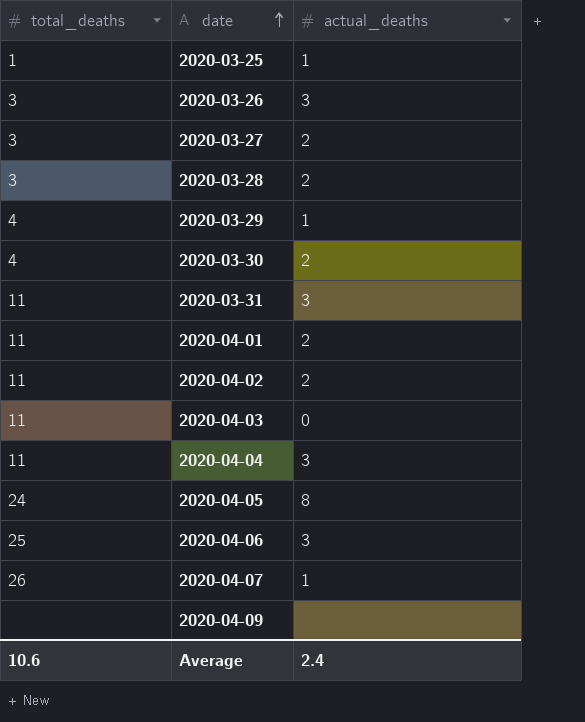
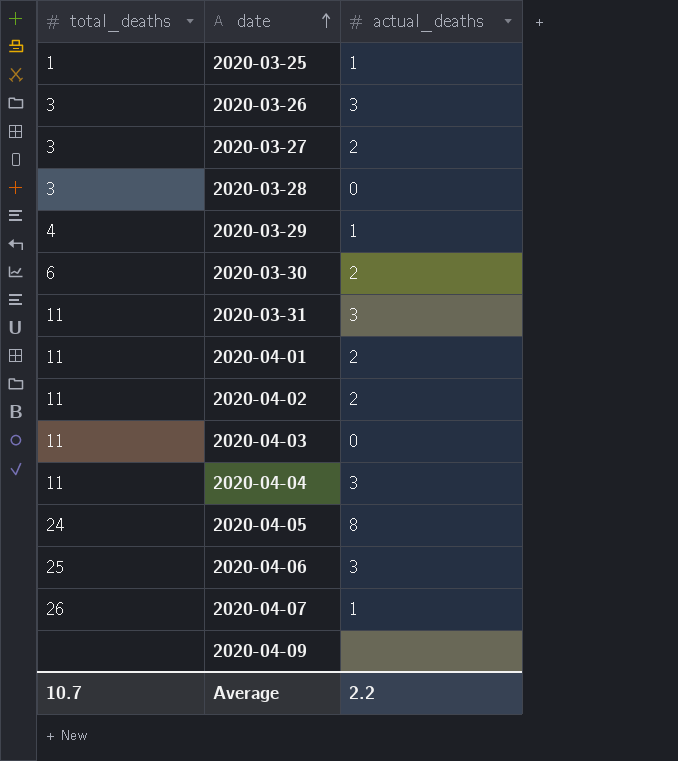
2020-03-28 | actual_deaths: 2 -> 0
2020-03-30 | total_deaths: 4 -> 6
Average | total_deaths: 10.6 -> 10.7
Average | actual_deaths: 2.4 -> 2.2

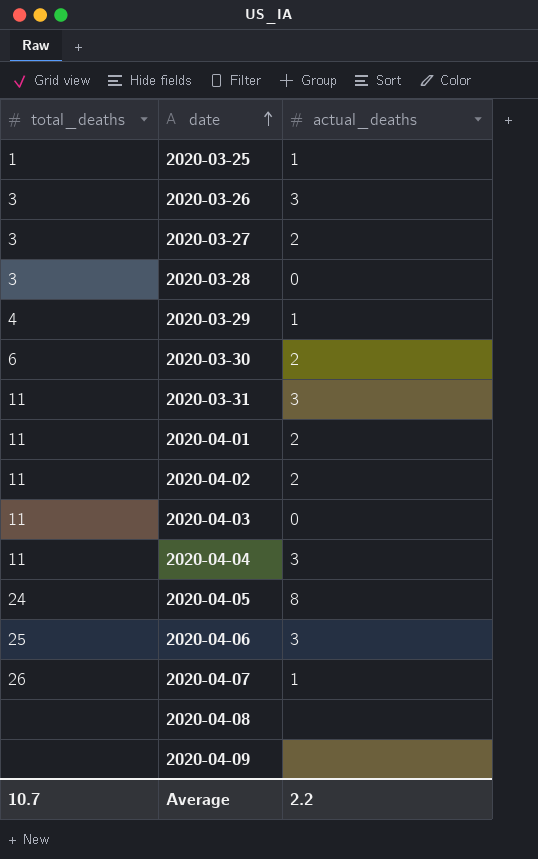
row 2020-04-08: none -> none | none

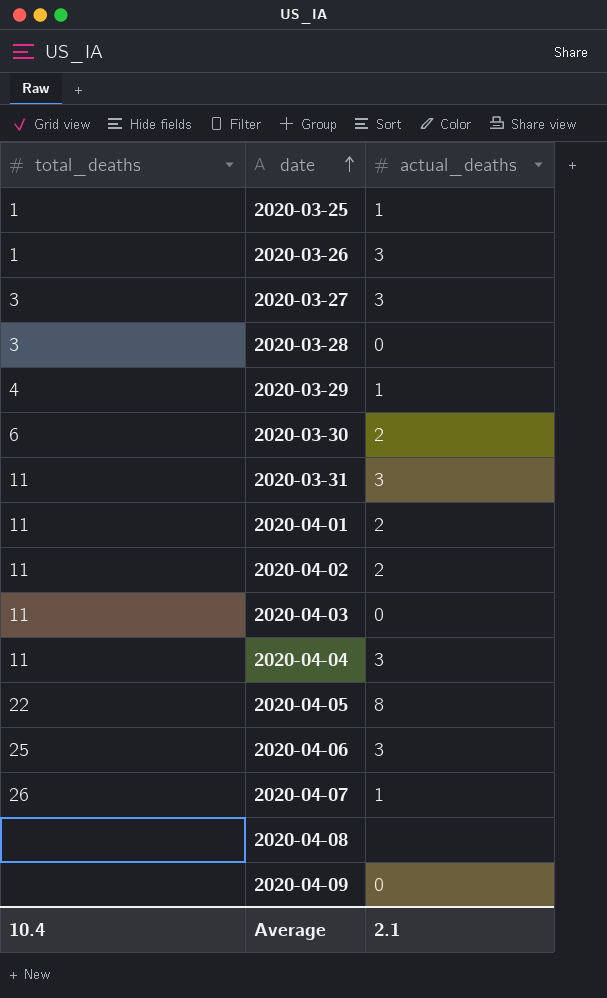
2020-03-26 | total_deaths: 3 -> 1
2020-03-27 | actual_deaths: 2 -> 3
2020-04-05 | total_deaths: 24 -> 22
2020-04-09 | actual_deaths: none -> 0
Average | total_deaths: 10.7 -> 10.4
Average | actual_deaths: 2.2 -> 2.1

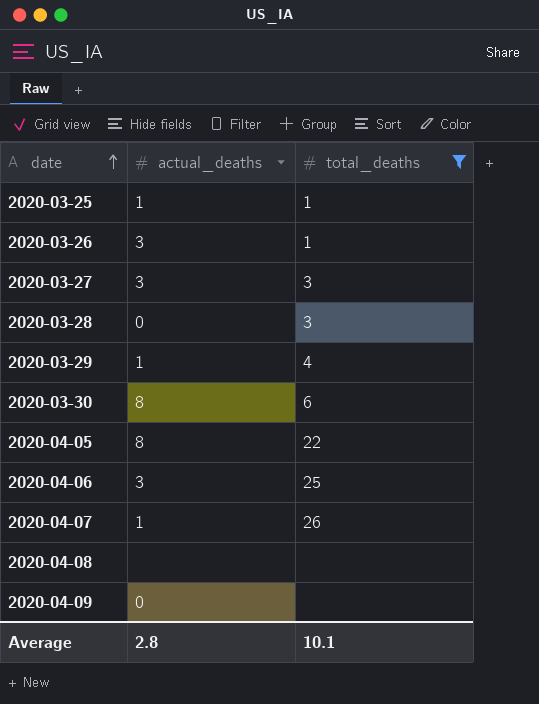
filter: none -> total_deaths != 11
column total_deaths | position: 1 -> 3
2020-03-30 | actual_deaths: 2 -> 8
Average | actual_deaths: 2.1 -> 2.8
Average | total_deaths: 10.4 -> 10.1

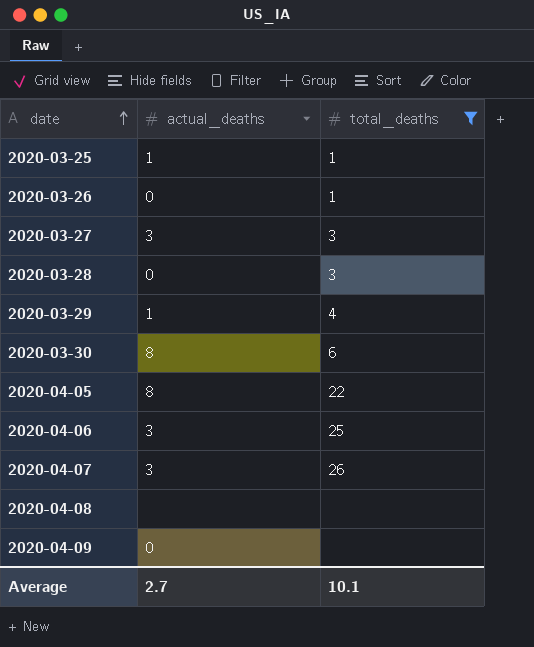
2020-03-26 | actual_deaths: 3 -> 0
2020-04-07 | actual_deaths: 1 -> 3
Average | actual_deaths: 2.8 -> 2.7

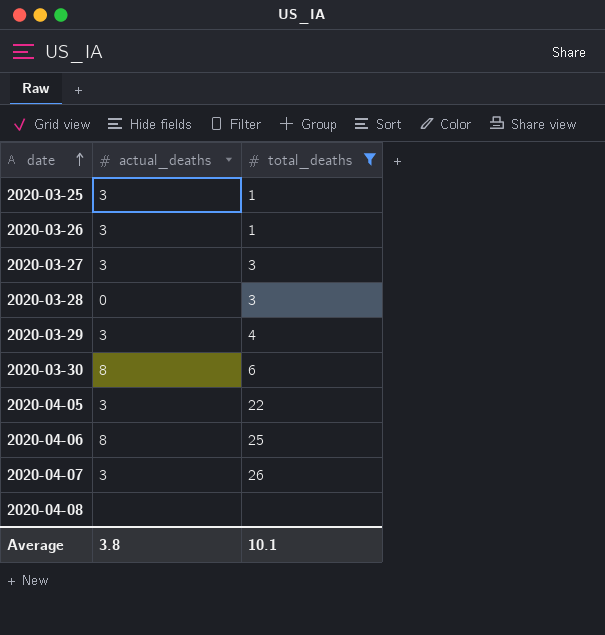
row 2020-04-09: 0 | none -> none
2020-03-25 | actual_deaths: 1 -> 3
2020-03-26 | actual_deaths: 0 -> 3
2020-03-29 | actual_deaths: 1 -> 3
2020-04-05 | actual_deaths: 8 -> 3
2020-04-06 | actual_deaths: 3 -> 8
Average | actual_deaths: 2.7 -> 3.8

